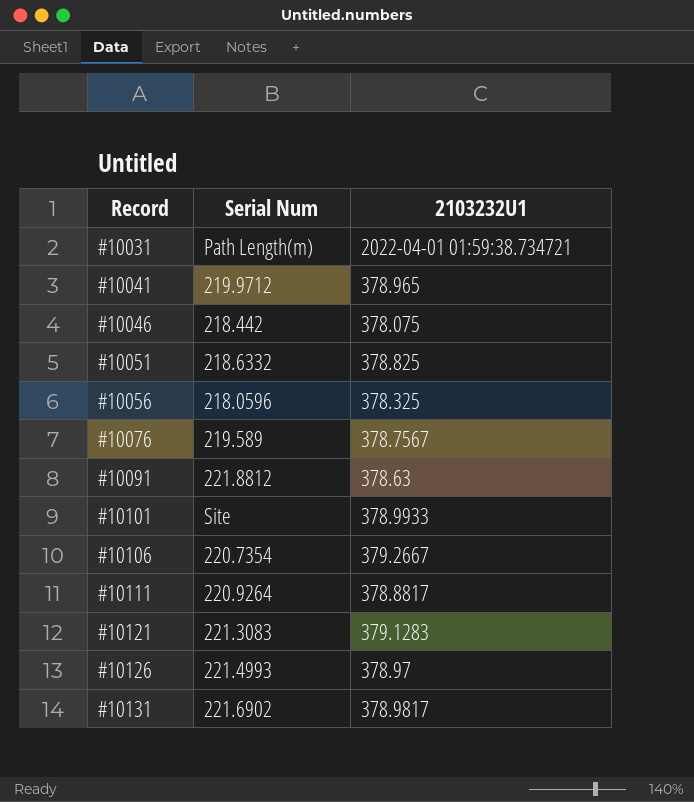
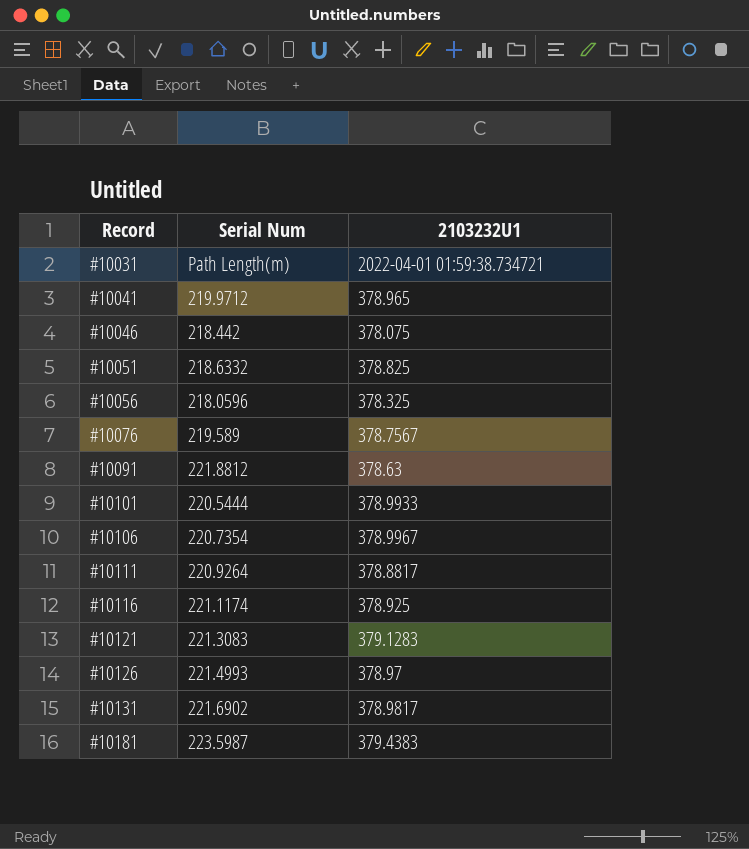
#10101 | Serial Num: Site -> 220.5444
#10106 | 2103232U1: 379.2667 -> 378.9967
row #10116: none -> 221.1174 | 378.925
row #10181: none -> 223.5987 | 379.4383

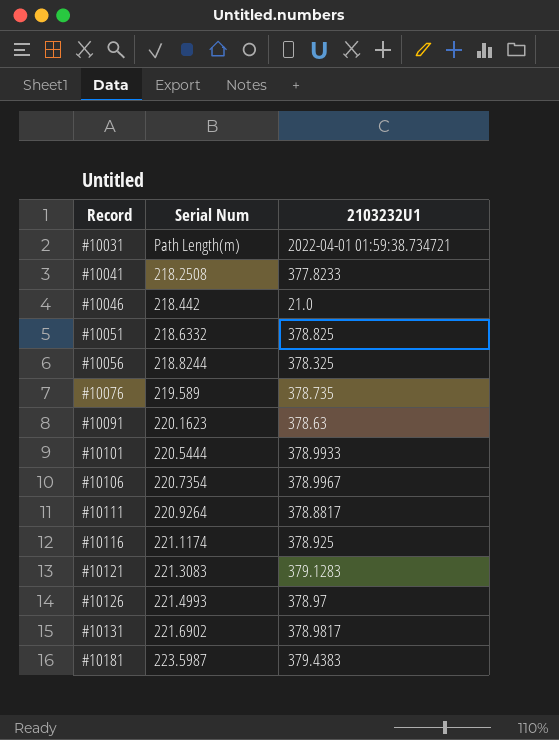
#10041 | Serial Num: 219.9712 -> 218.2508
#10041 | 2103232U1: 378.965 -> 377.8233
#10046 | 2103232U1: 378.075 -> 21.0
#10056 | Serial Num: 218.0596 -> 218.8244
#10076 | 2103232U1: 378.7567 -> 378.735
#10091 | Serial Num: 221.8812 -> 220.1623

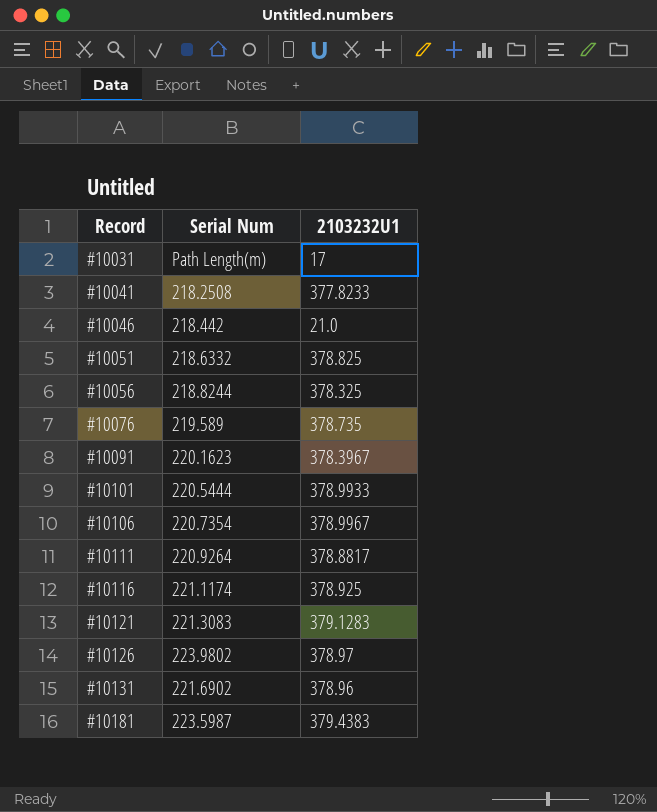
#10031 | 2103232U1: 2022-04-01 01:59:38.734721 -> 17
#10091 | 2103232U1: 378.63 -> 378.3967
#10126 | Serial Num: 221.4993 -> 223.9802
#10131 | 2103232U1: 378.9817 -> 378.96

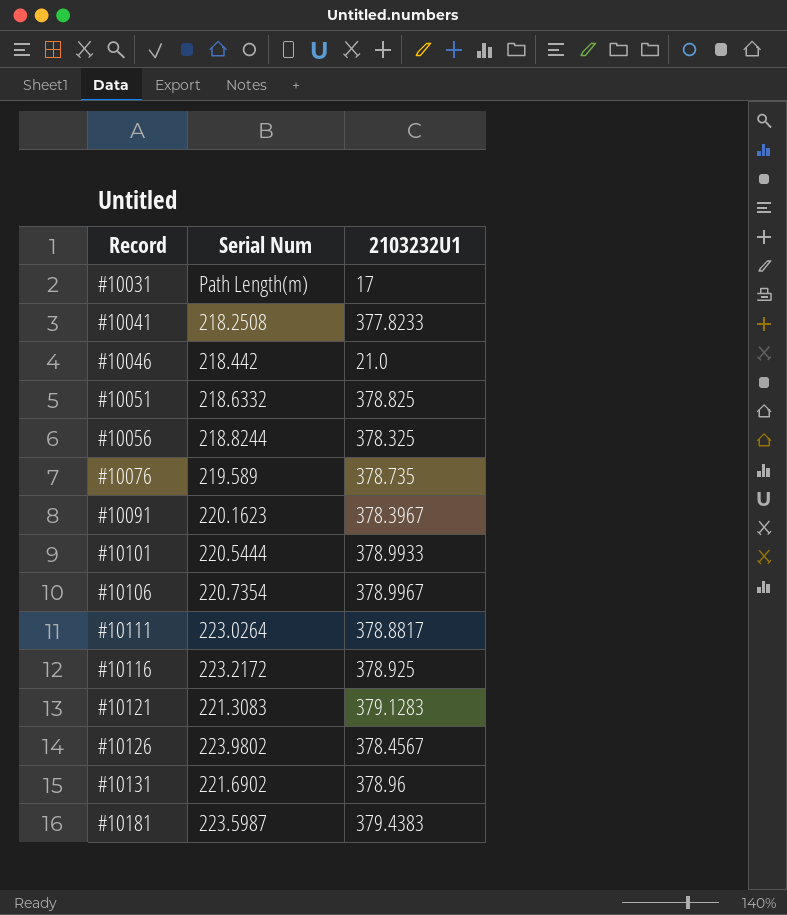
#10111 | Serial Num: 220.9264 -> 223.0264
#10116 | Serial Num: 221.1174 -> 223.2172
#10126 | 2103232U1: 378.97 -> 378.4567

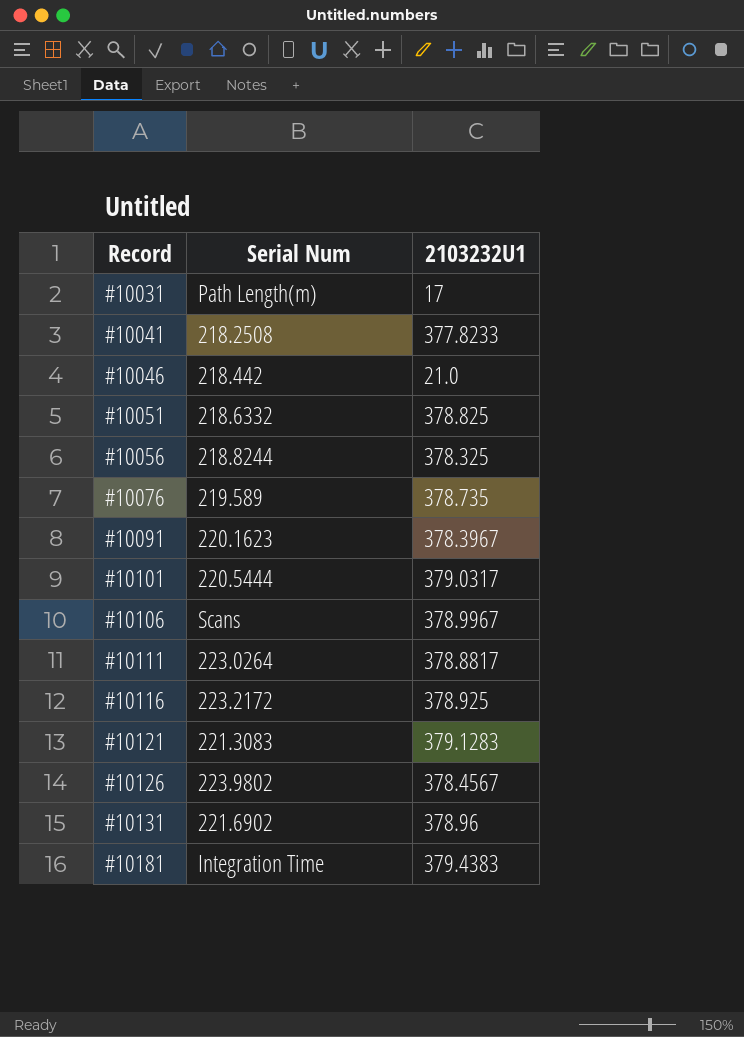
#10101 | 2103232U1: 378.9933 -> 379.0317
#10106 | Serial Num: 220.7354 -> Scans
#10181 | Serial Num: 223.5987 -> Integration Time

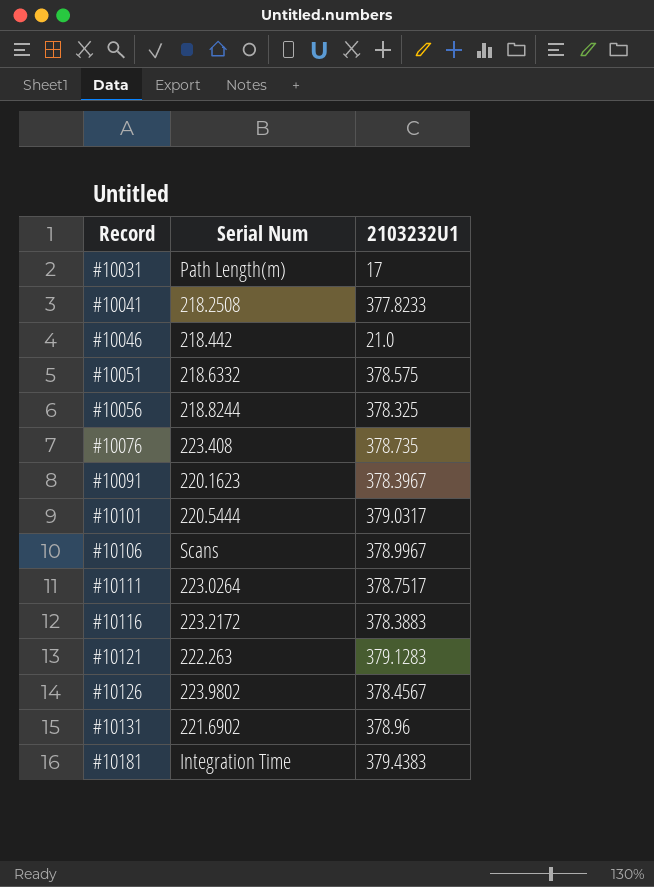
#10051 | 2103232U1: 378.825 -> 378.575
#10076 | Serial Num: 219.589 -> 223.408
#10111 | 2103232U1: 378.8817 -> 378.7517
#10116 | 2103232U1: 378.925 -> 378.3883
#10121 | Serial Num: 221.3083 -> 222.263

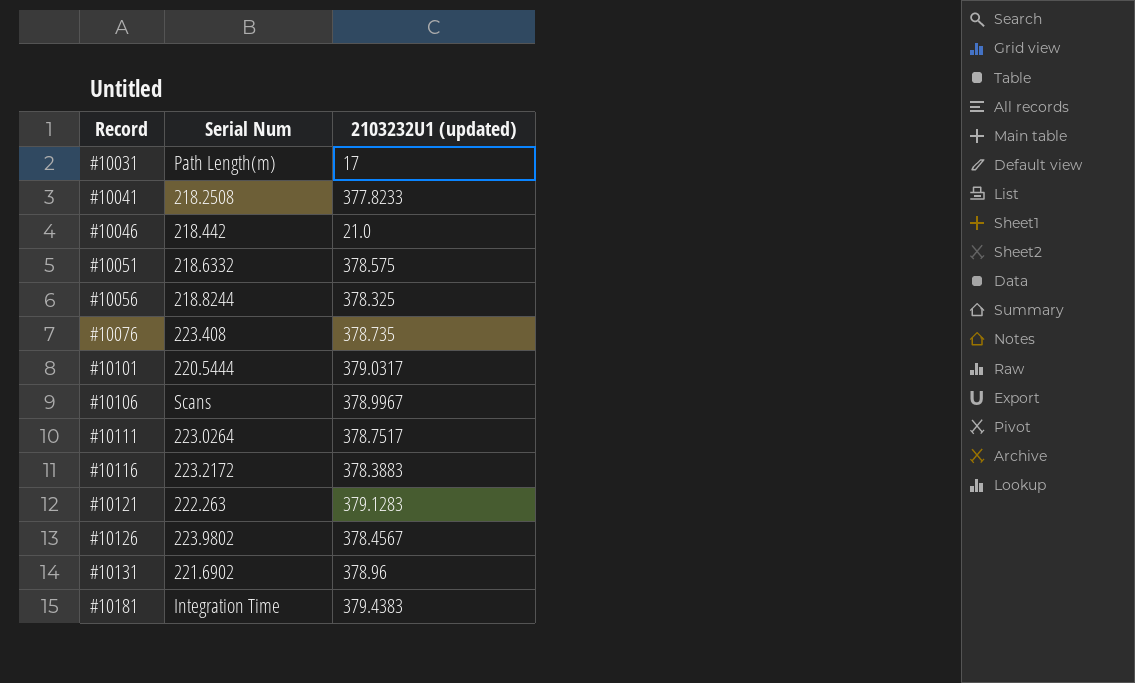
column name: 2103232U1 -> 2103232U1 (updated)
row #10091: 220.1623 | 378.3967 -> none

